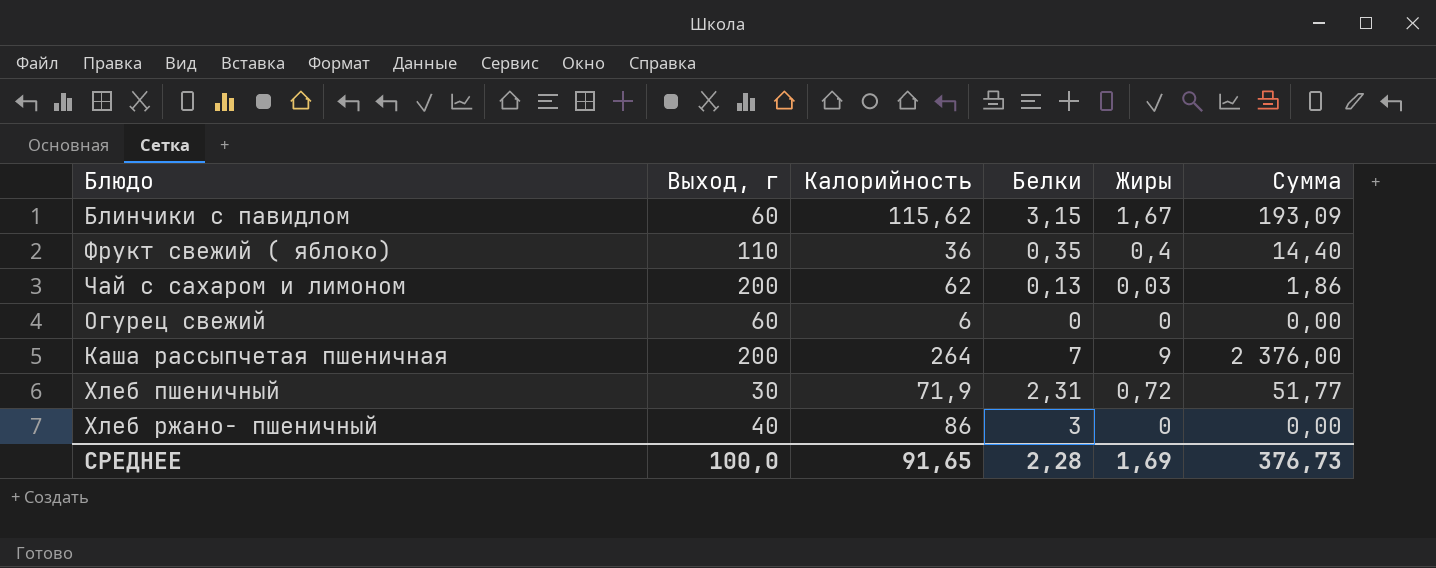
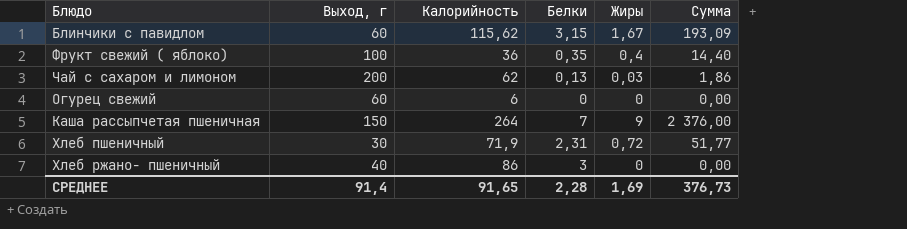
Фрукт свежий ( яблоко) | Выход, г: 110 -> 100
Каша рассыпчетая пшеничная | Выход, г: 200 -> 150
СРЕДНЕЕ | Выход, г: 100,0 -> 91,4

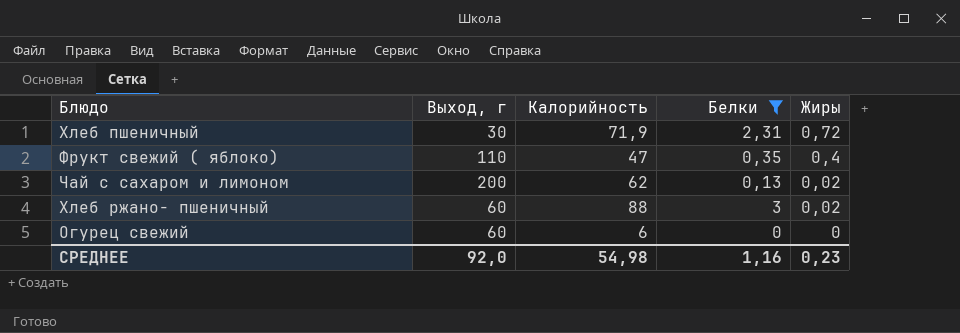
filter: none -> Белки <= 3
row order: none -> Жиры descending
column Сумма | formula: [Калорийность] * [Жиры] -> none
Фрукт свежий ( яблоко) | Выход, г: 100 -> 110
Фрукт свежий ( яблоко) | Калорийность: 36 -> 47
Чай с сахаром и лимоном | Жиры: 0,03 -> 0,02
Хлеб ржано- пшеничный | Выход, г: 40 -> 60
Хлеб ржано- пшеничный | Калорийность: 86 -> 88
Хлеб ржано- пшеничный | Жиры: 0 -> 0,02
СРЕДНЕЕ | Выход, г: 91,4 -> 92,0
СРЕДНЕЕ | Калорийность: 91,65 -> 54,98
СРЕДНЕЕ | Белки: 2,28 -> 1,16
СРЕДНЕЕ | Жиры: 1,69 -> 0,23

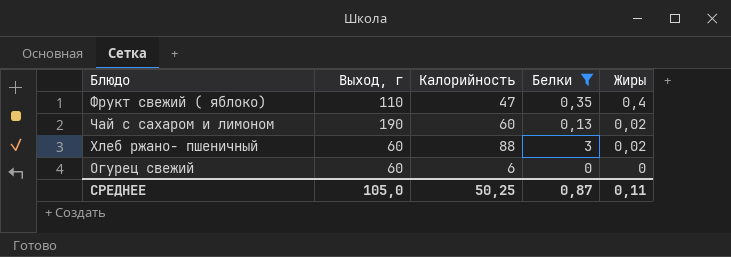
row Хлеб пшеничный: 30 | 71,9 | 2,31 | 0,72 -> none
Чай с сахаром и лимоном | Выход, г: 200 -> 190
Чай с сахаром и лимоном | Калорийность: 62 -> 60
СРЕДНЕЕ | Выход, г: 92,0 -> 105,0
СРЕДНЕЕ | Калорийность: 54,98 -> 50,25
СРЕДНЕЕ | Белки: 1,16 -> 0,87
СРЕДНЕЕ | Жиры: 0,23 -> 0,11

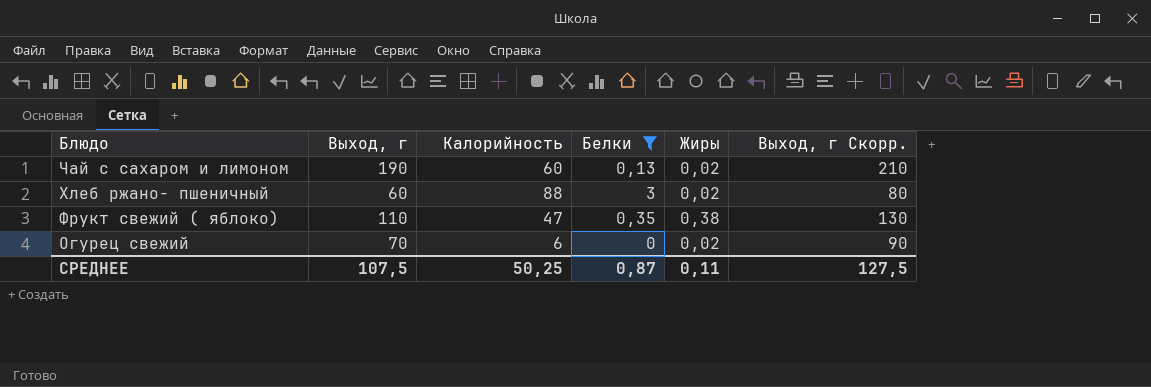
row order: Жиры descending -> Блюдо descending
column Выход, г Скорр. | formula: none -> [Выход, г] + 20
Фрукт свежий ( яблоко) | Жиры: 0,4 -> 0,38
Огурец свежий | Выход, г: 60 -> 70
Огурец свежий | Жиры: 0 -> 0,02
СРЕДНЕЕ | Выход, г: 105,0 -> 107,5

